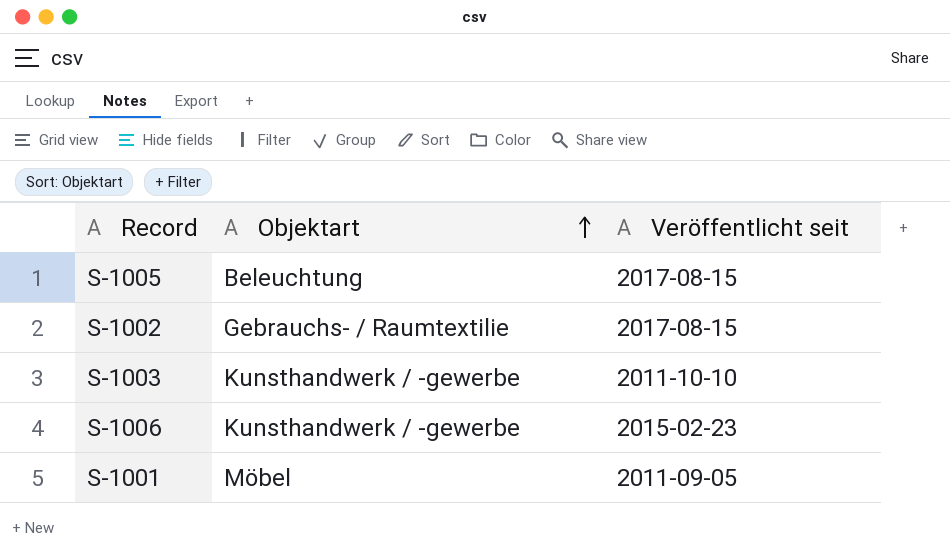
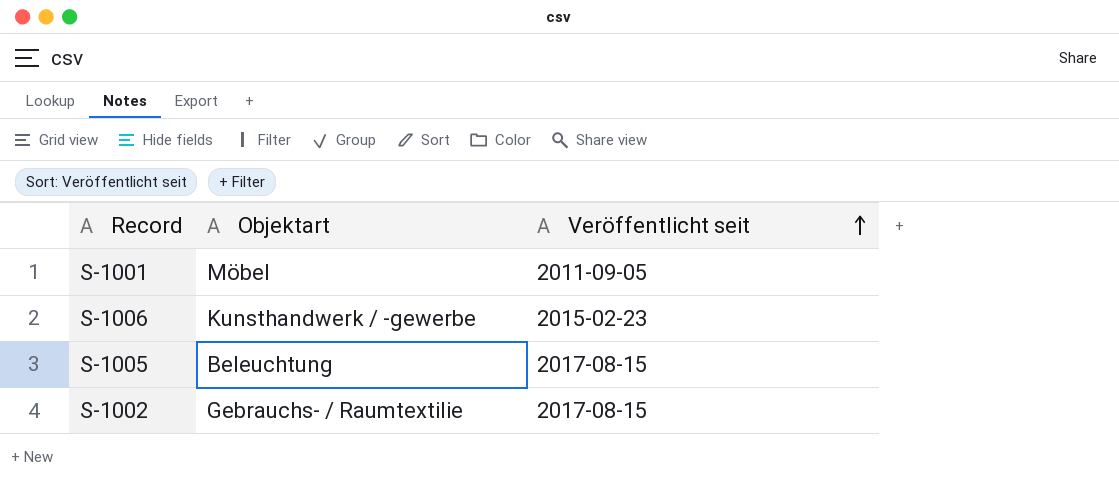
row order: Objektart ascending -> Veröffentlicht seit ascending
row S-1003: Kunsthandwerk / -gewerbe | 2011-10-10 -> none

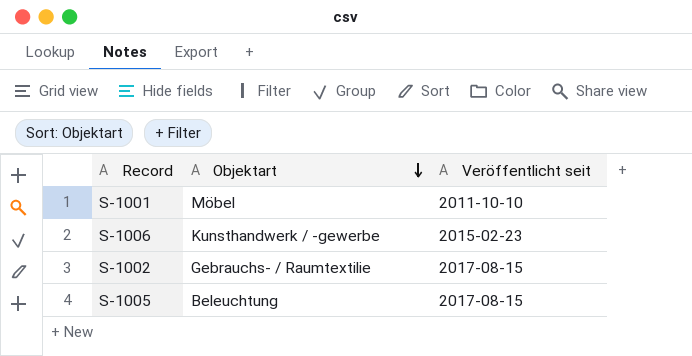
row order: Veröffentlicht seit ascending -> Objektart descending
S-1001 | Veröffentlicht seit: 2011-09-05 -> 2011-10-10

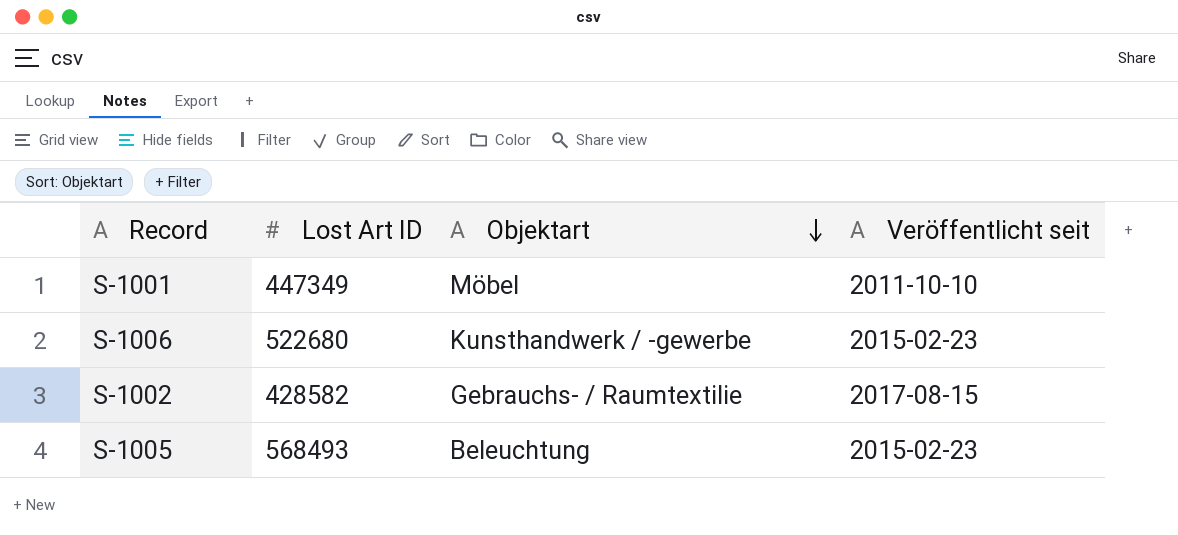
column Lost Art ID | position: none -> 2
S-1005 | Veröffentlicht seit: 2017-08-15 -> 2015-02-23

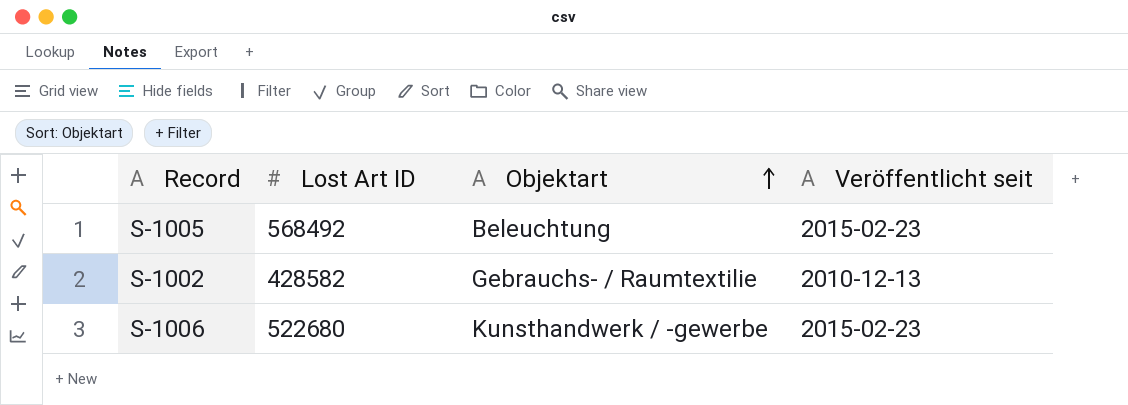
row order: Objektart descending -> Objektart ascending
row S-1001: 447349 | Möbel | 2011-10-10 -> none
S-1005 | Lost Art ID: 568493 -> 568492
S-1002 | Veröffentlicht seit: 2017-08-15 -> 2010-12-13

